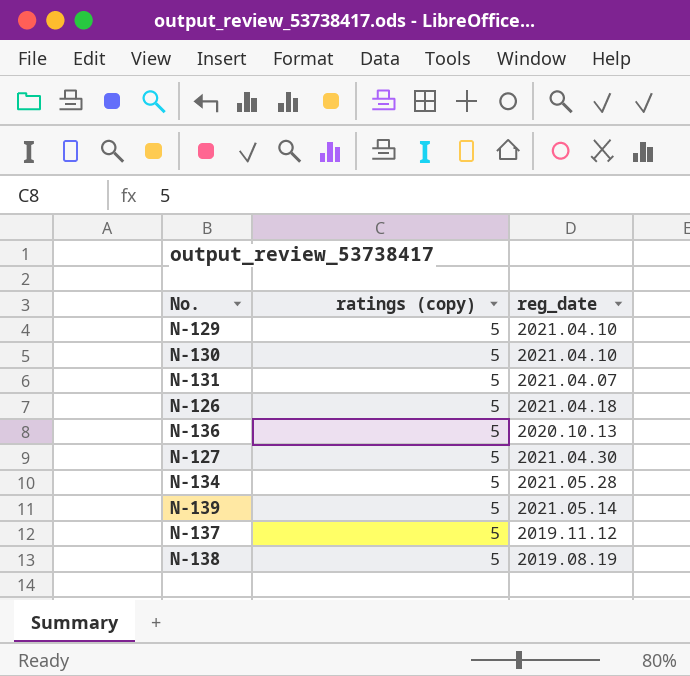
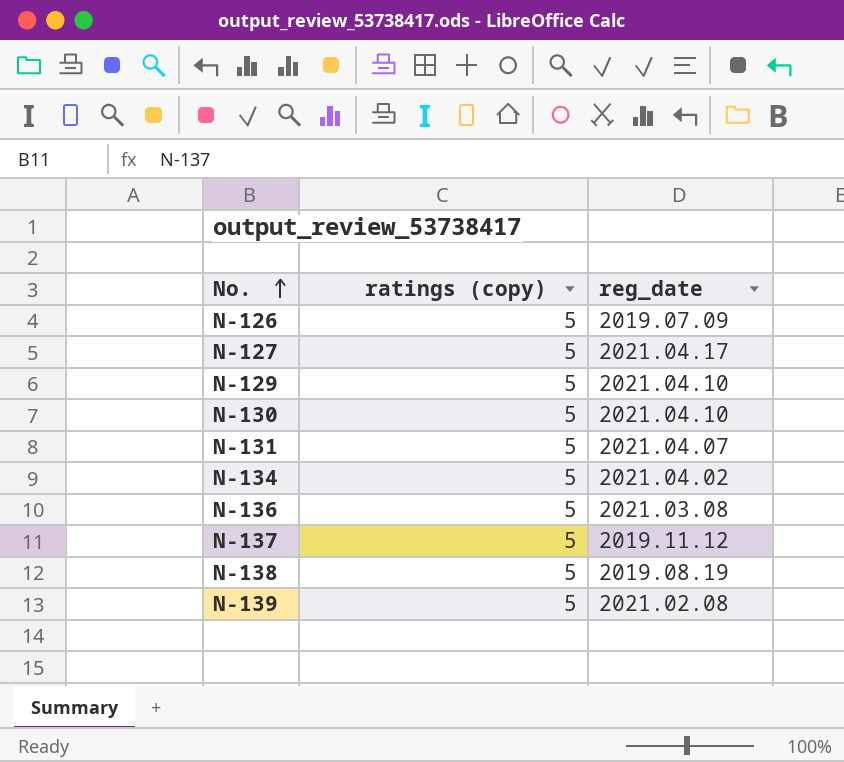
row order: none -> No. ascending
N-126 | reg_date: 2021.04.18 -> 2019.07.09
N-127 | reg_date: 2021.04.30 -> 2021.04.17
N-134 | reg_date: 2021.05.28 -> 2021.04.02
N-136 | reg_date: 2020.10.13 -> 2021.03.08
N-139 | reg_date: 2021.05.14 -> 2021.02.08

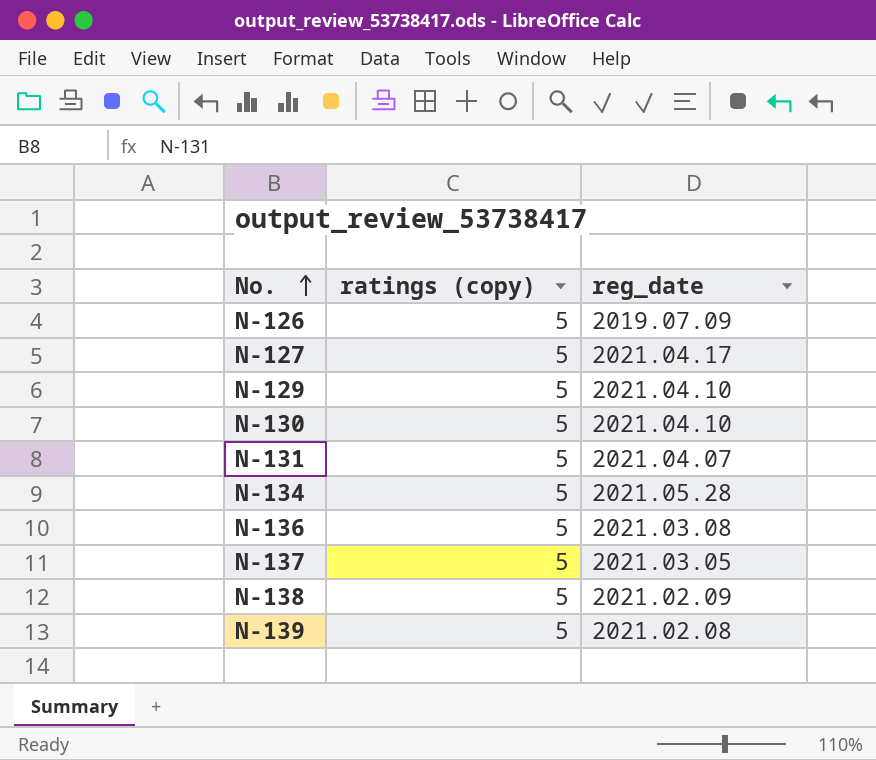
N-134 | reg_date: 2021.04.02 -> 2021.05.28
N-137 | reg_date: 2019.11.12 -> 2021.03.05
N-138 | reg_date: 2019.08.19 -> 2021.02.09

